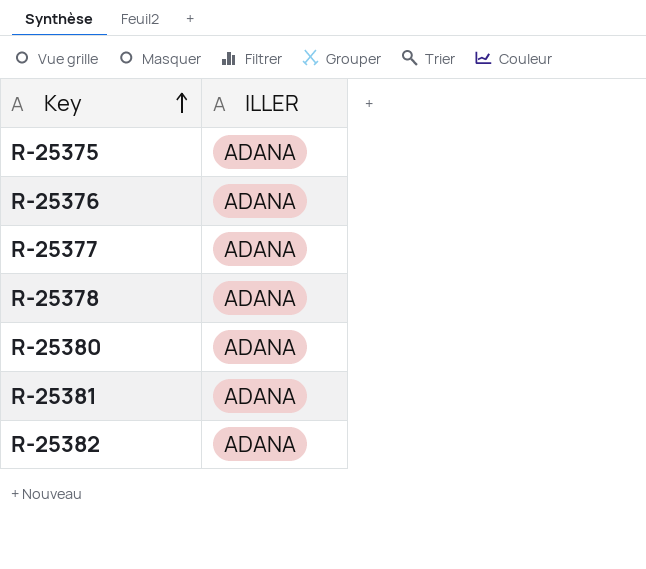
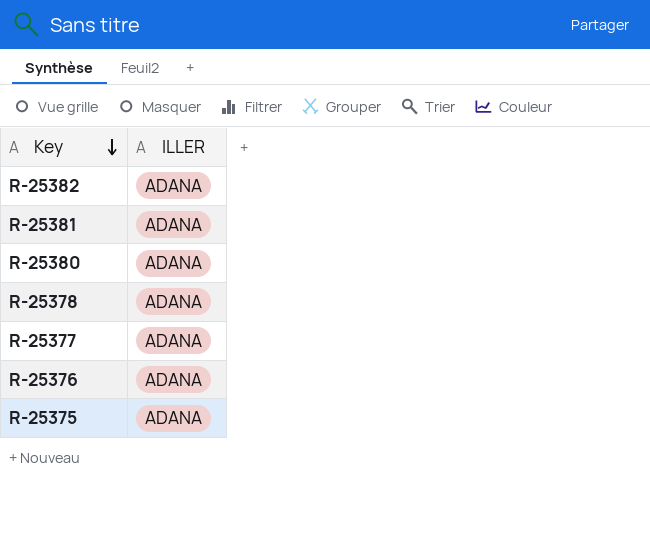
row order: Key ascending -> Key descending

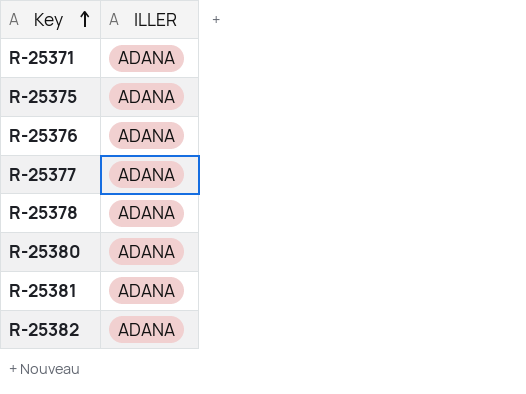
row order: Key descending -> Key ascending
row R-25371: none -> ADANA

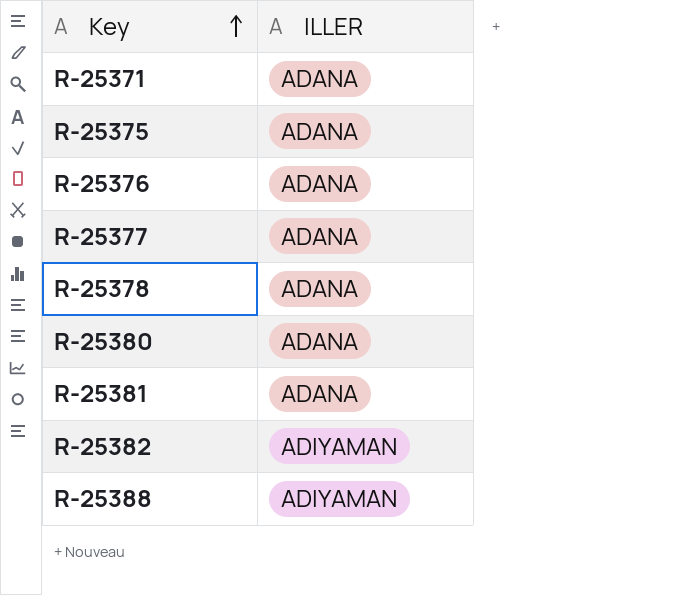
R-25382 | ILLER: ADANA -> ADIYAMAN
row R-25388: none -> ADIYAMAN

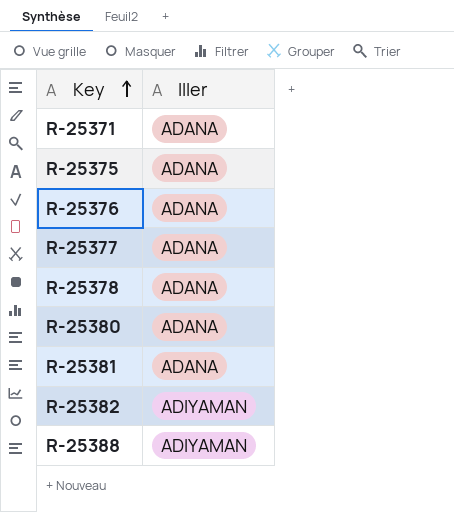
column name: ILLER -> Iller

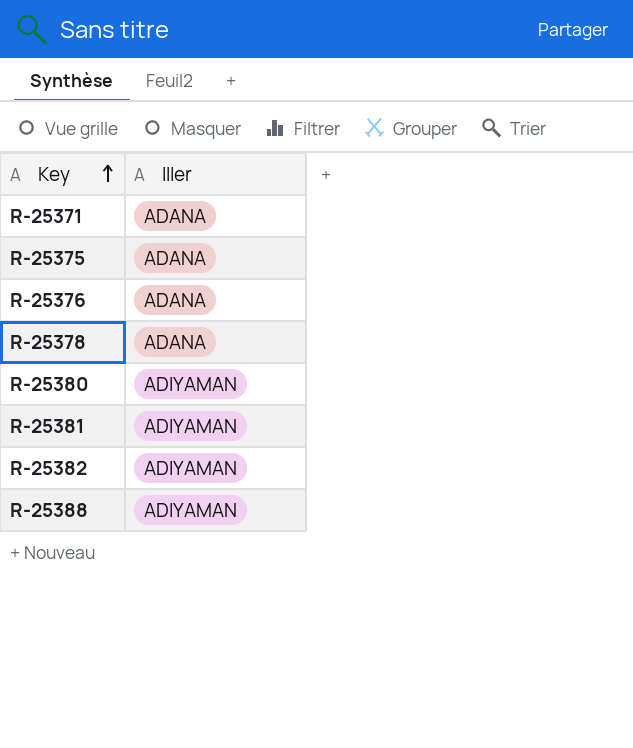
row R-25377: ADANA -> none
R-25380 | Iller: ADANA -> ADIYAMAN
R-25381 | Iller: ADANA -> ADIYAMAN

